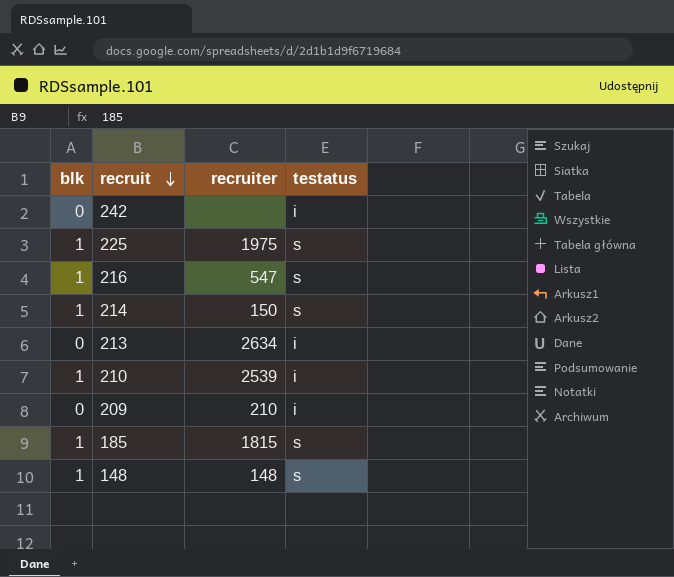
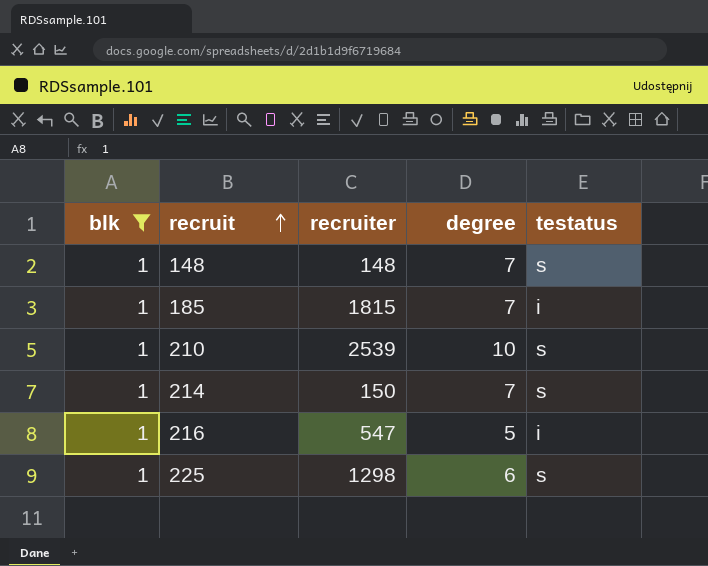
filter: none -> blk = 1
row order: recruit descending -> recruit ascending
column degree | position: none -> 4
185 | testatus: s -> i
210 | testatus: i -> s
216 | testatus: s -> i
225 | recruiter: 1975 -> 1298

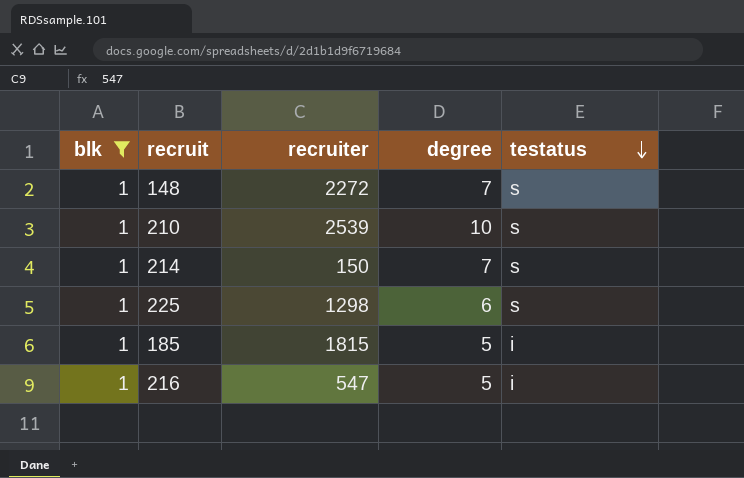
row order: recruit ascending -> testatus descending
148 | recruiter: 148 -> 2272
185 | degree: 7 -> 5

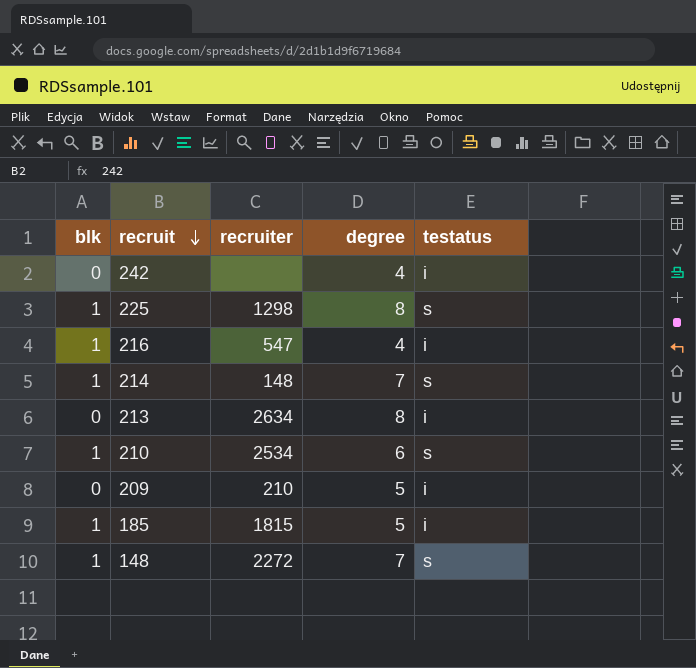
filter: blk = 1 -> none
row order: testatus descending -> recruit descending
225 | degree: 6 -> 8
216 | degree: 5 -> 4
214 | recruiter: 150 -> 148
210 | recruiter: 2539 -> 2534
210 | degree: 10 -> 6

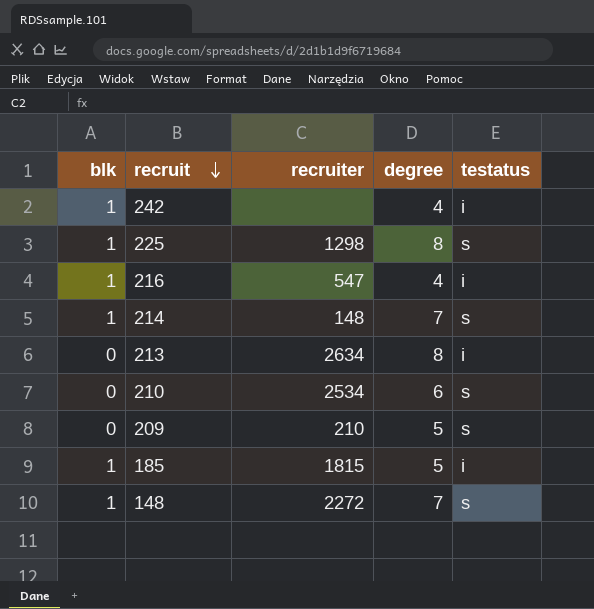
242 | blk: 0 -> 1
210 | blk: 1 -> 0
209 | testatus: i -> s

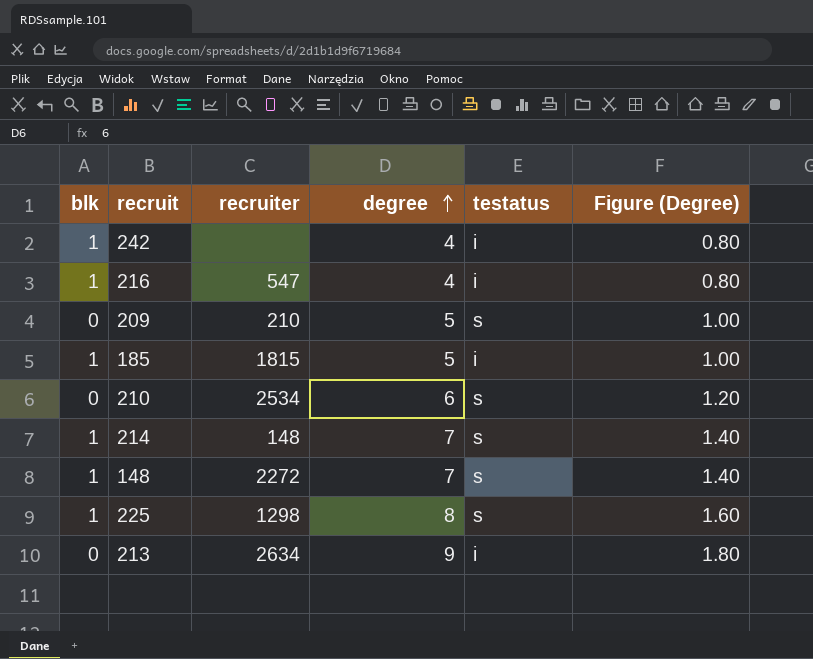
row order: recruit descending -> degree ascending
column Figure (Degree) | formula: none -> [degree] * 0.2
213 | degree: 8 -> 9

